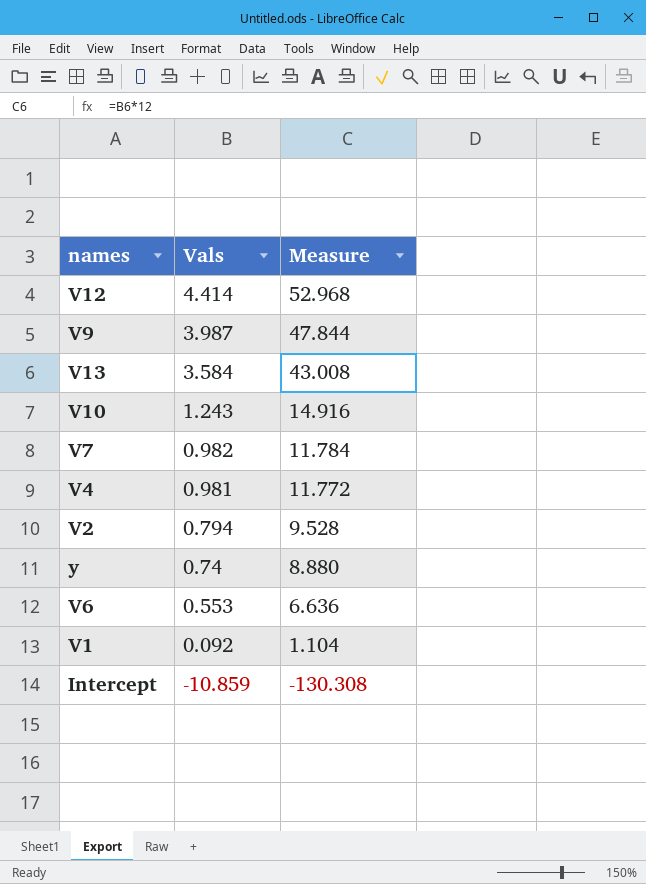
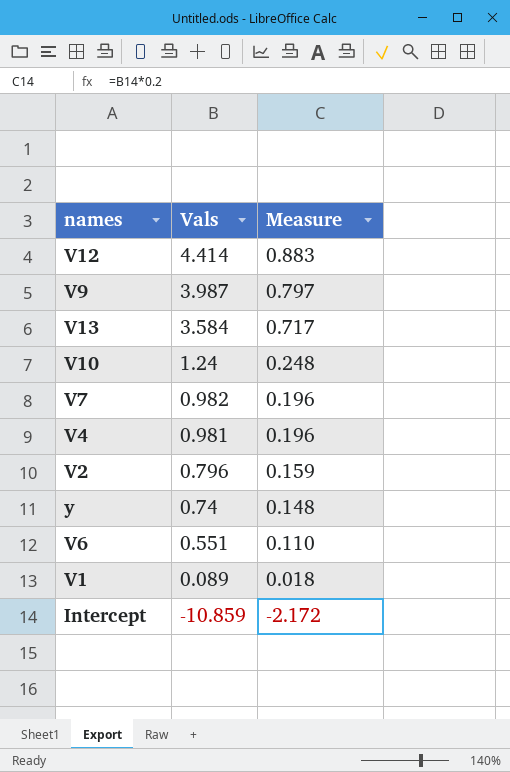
column Measure | formula: [Vals] * 12 -> [Vals] * 0.2
V10 | Vals: 1.243 -> 1.24
V2 | Vals: 0.794 -> 0.796
V6 | Vals: 0.553 -> 0.551
V1 | Vals: 0.092 -> 0.089

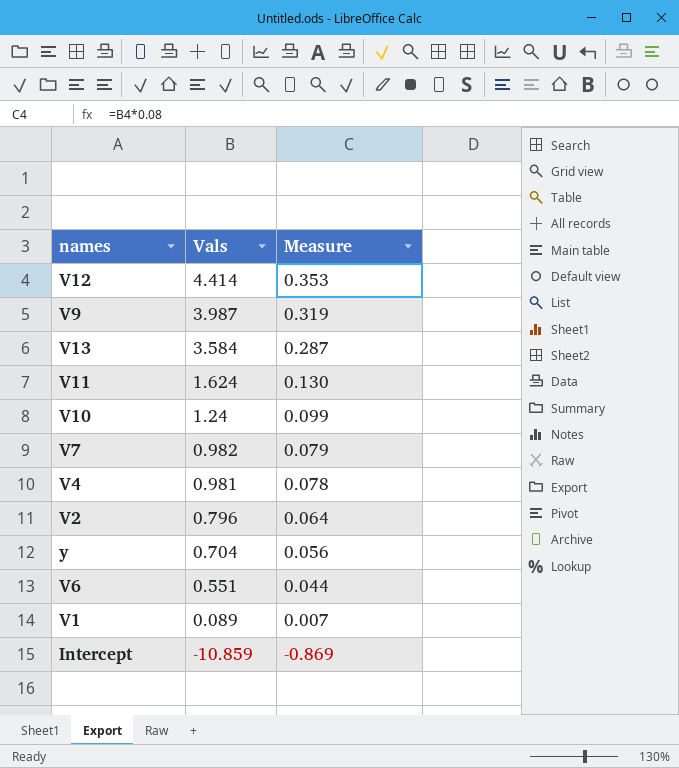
column Measure | formula: [Vals] * 0.2 -> [Vals] * 0.08
row V11: none -> 1.624 | 0.130
y | Vals: 0.74 -> 0.704

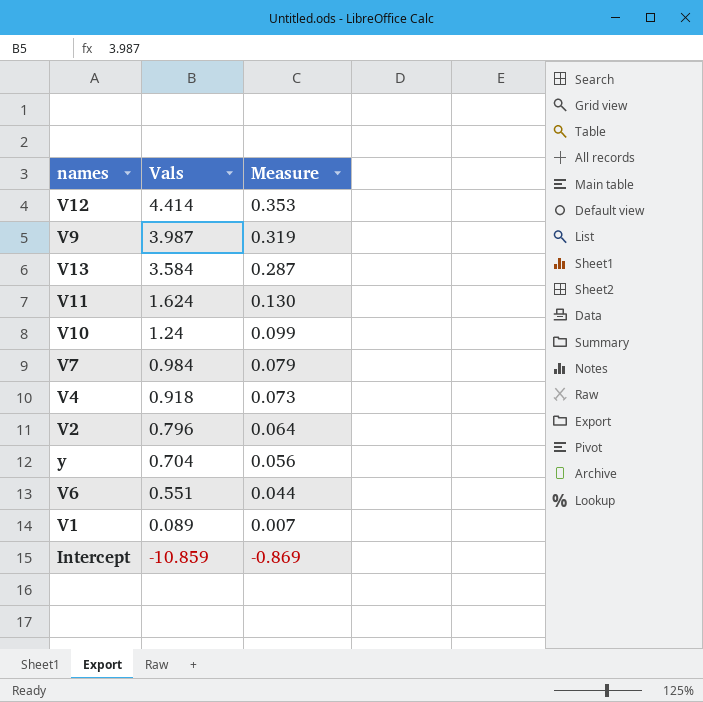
V7 | Vals: 0.982 -> 0.984
V4 | Vals: 0.981 -> 0.918
V4 | Measure: 0.078 -> 0.073

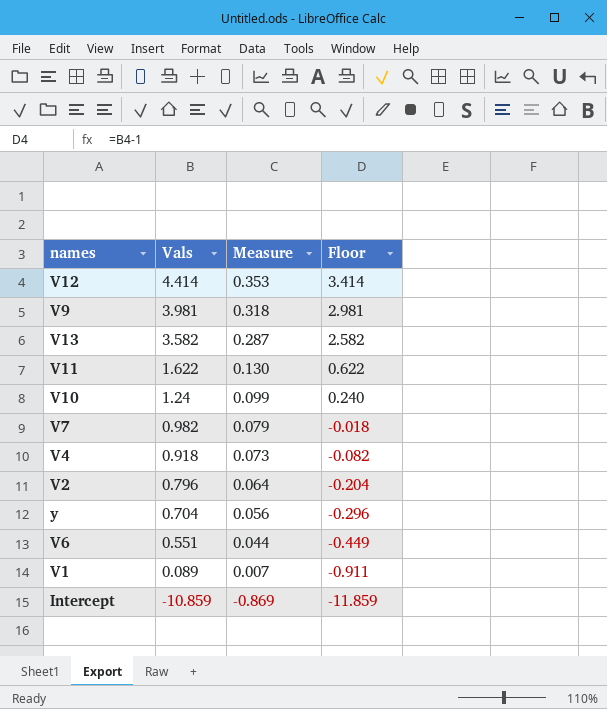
column Floor | formula: none -> [Vals] - 1
V9 | Vals: 3.987 -> 3.981
V9 | Measure: 0.319 -> 0.318
V13 | Vals: 3.584 -> 3.582
V11 | Vals: 1.624 -> 1.622
V7 | Vals: 0.984 -> 0.982

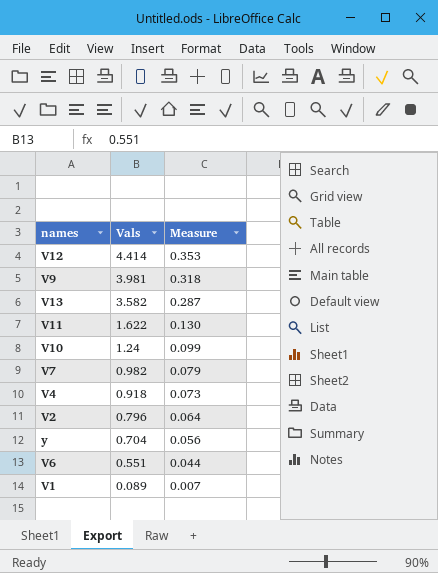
column Floor | formula: [Vals] - 1 -> none
row Intercept: -10.859 | -0.869 | -11.859 -> none

